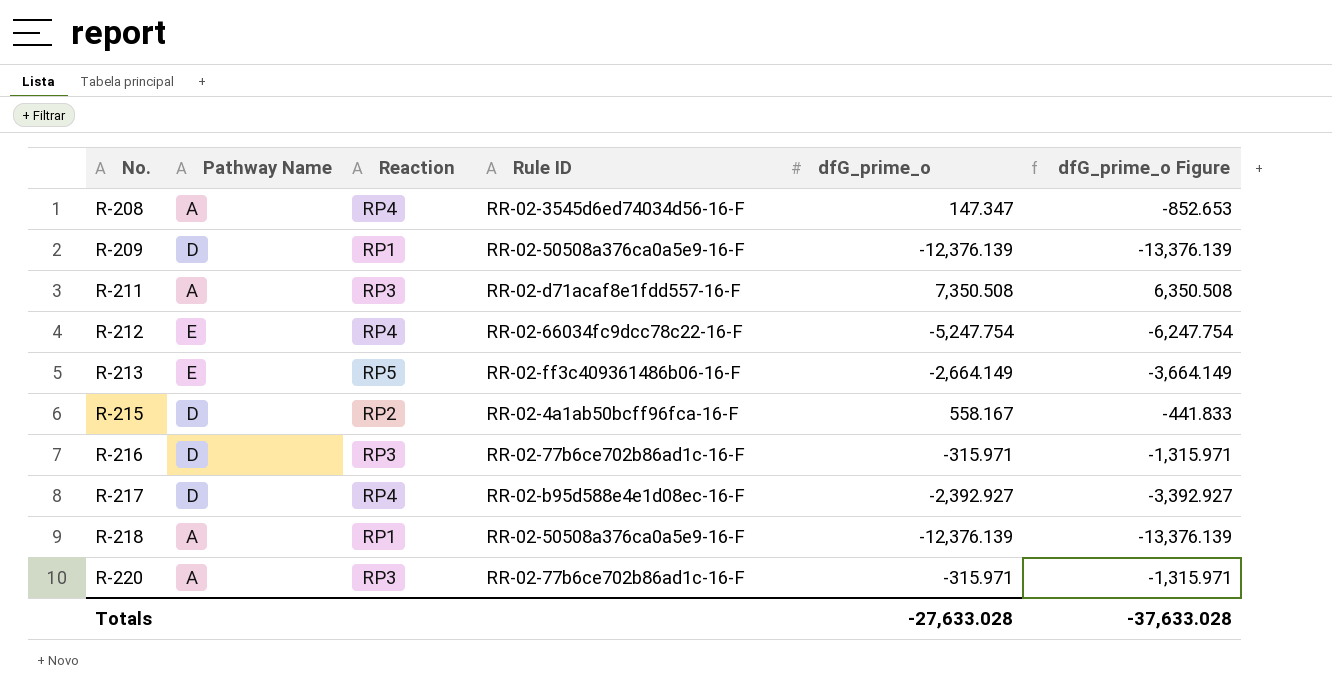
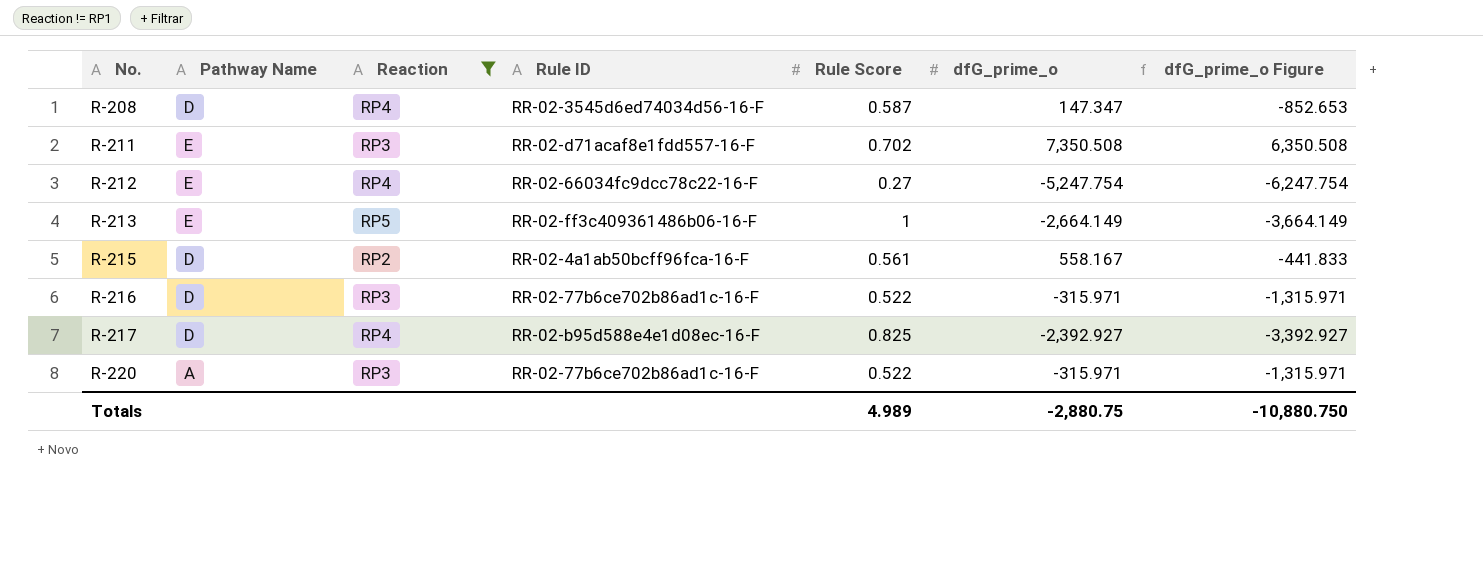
filter: none -> Reaction != RP1
column Rule Score | position: none -> 5
R-208 | Pathway Name: A -> D
R-211 | Pathway Name: A -> E
Totals | dfG_prime_o: -27,633.028 -> -2,880.75
Totals | dfG_prime_o Figure: -37,633.028 -> -10,880.750

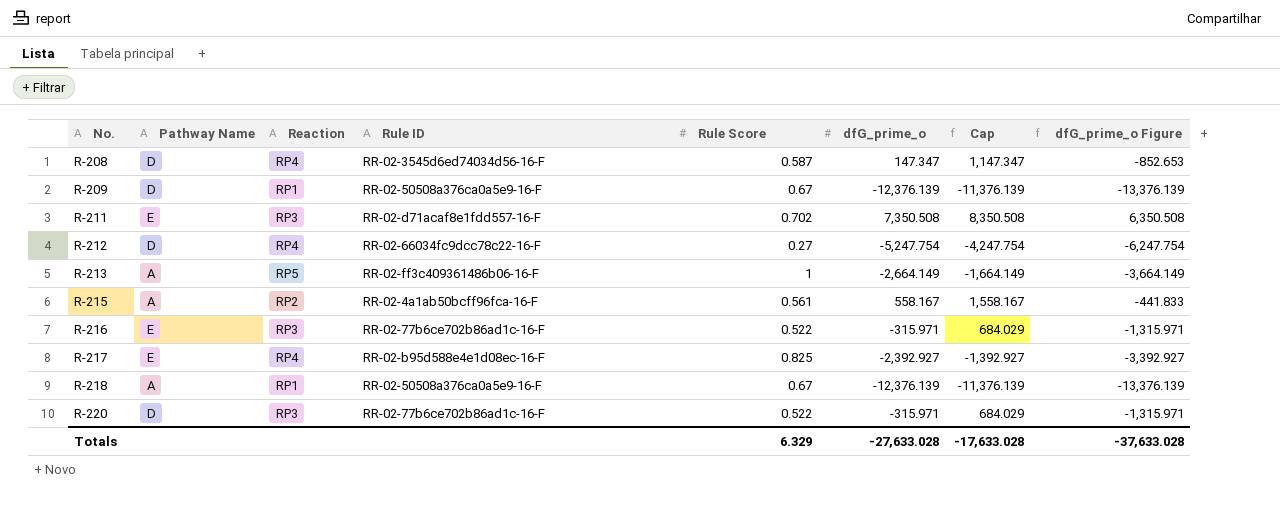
filter: Reaction != RP1 -> none
column Cap | formula: none -> [dfG_prime_o] + 1000
R-212 | Pathway Name: E -> D
R-213 | Pathway Name: E -> A
R-215 | Pathway Name: D -> A
R-216 | Pathway Name: D -> E
R-217 | Pathway Name: D -> E
R-220 | Pathway Name: A -> D
Totals | Rule Score: 4.989 -> 6.329
Totals | dfG_prime_o: -2,880.75 -> -27,633.028
Totals | dfG_prime_o Figure: -10,880.750 -> -37,633.028

